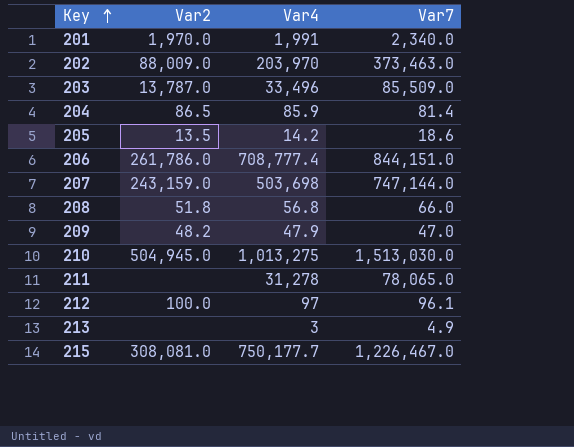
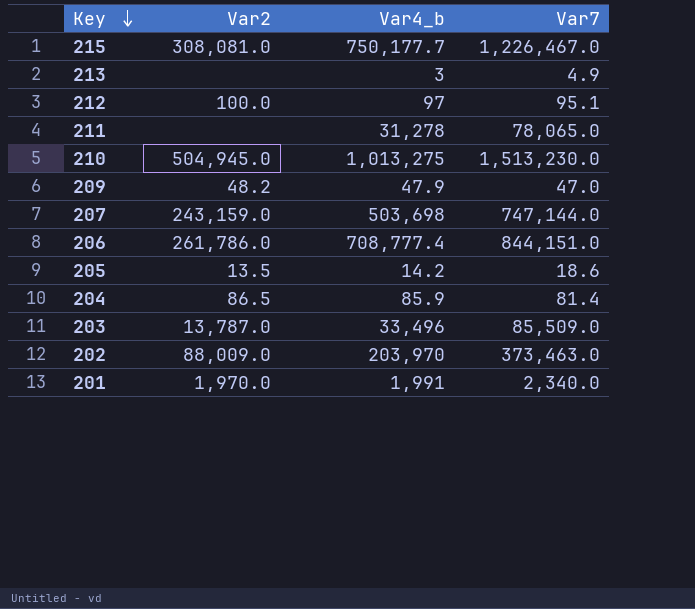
row order: Key ascending -> Key descending
column name: Var4 -> Var4_b
row 208: 51.8 | 56.8 | 66.0 -> none
212 | Var7: 96.1 -> 95.1
210 | Var7: 1,513,030.0 -> 1,513,230.0

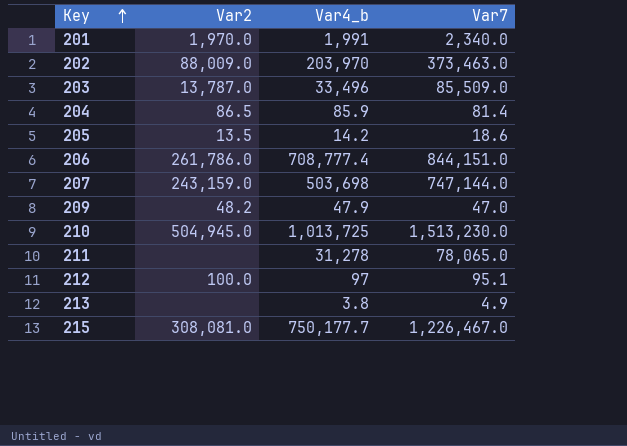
row order: Key descending -> Key ascending
210 | Var4_b: 1,013,275 -> 1,013,725
213 | Var4_b: 3 -> 3.8

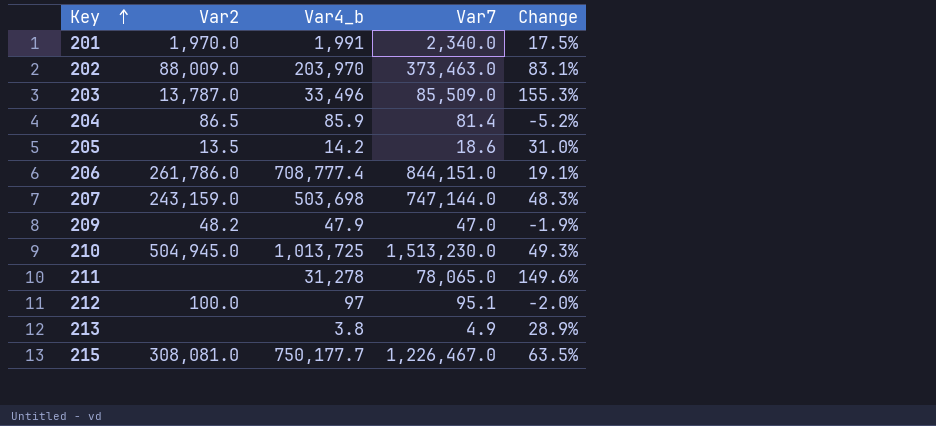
column Change | formula: none -> ([Var7] - [Var4_b]) / [Var4_b]

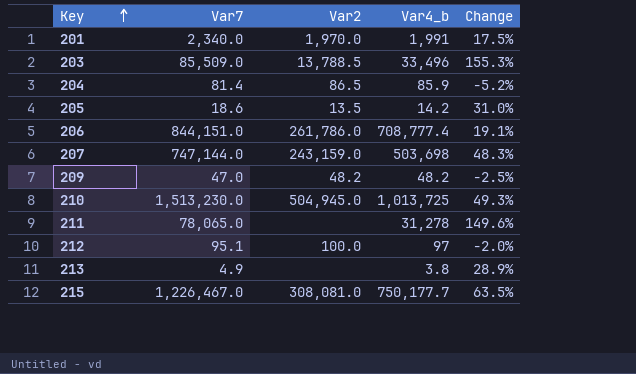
column Var7 | position: 4 -> 2
row 202: 88,009.0 | 203,970 | 373,463.0 | 83.1% -> none
203 | Var2: 13,787.0 -> 13,788.5
209 | Var4_b: 47.9 -> 48.2
209 | Change: -1.9% -> -2.5%

